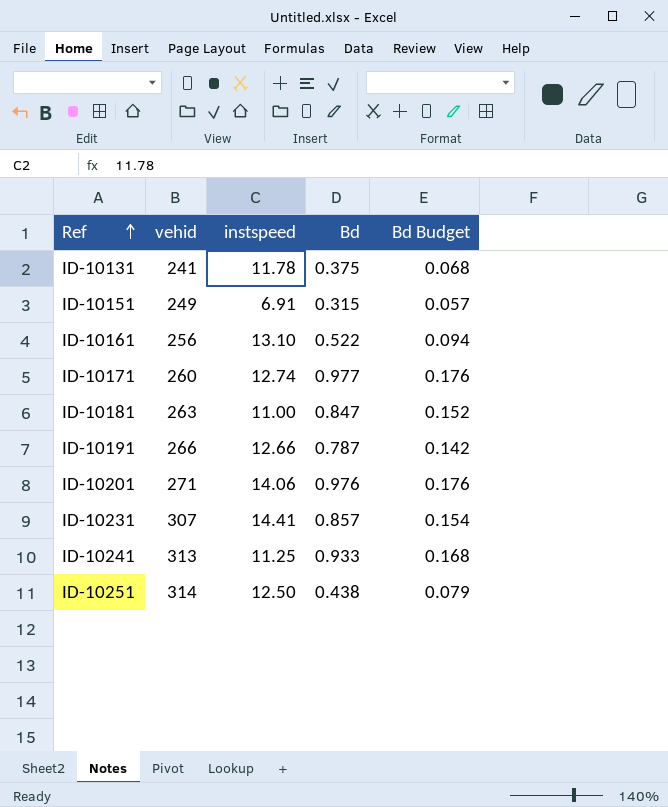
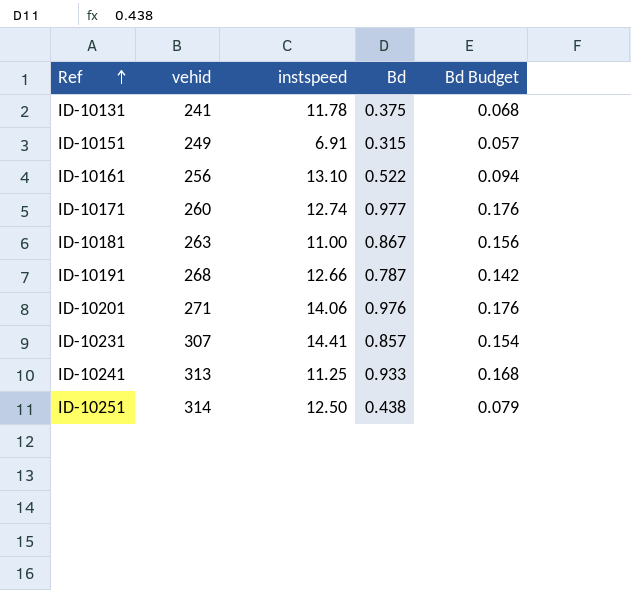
ID-10181 | Bd: 0.847 -> 0.867
ID-10181 | Bd Budget: 0.152 -> 0.156
ID-10191 | vehid: 266 -> 268

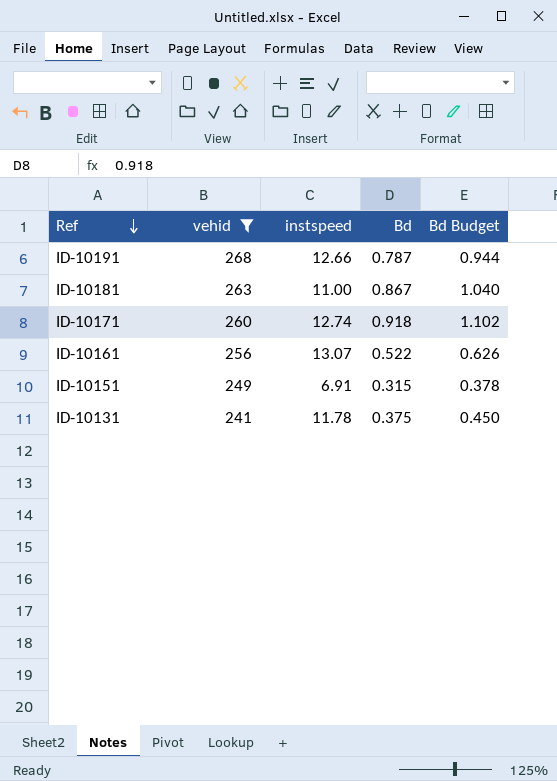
filter: none -> vehid <= 268
row order: Ref ascending -> Ref descending
column Bd Budget | formula: [Bd] * 0.18 -> [Bd] * 1.2
ID-10171 | Bd: 0.977 -> 0.918
ID-10161 | instspeed: 13.10 -> 13.07

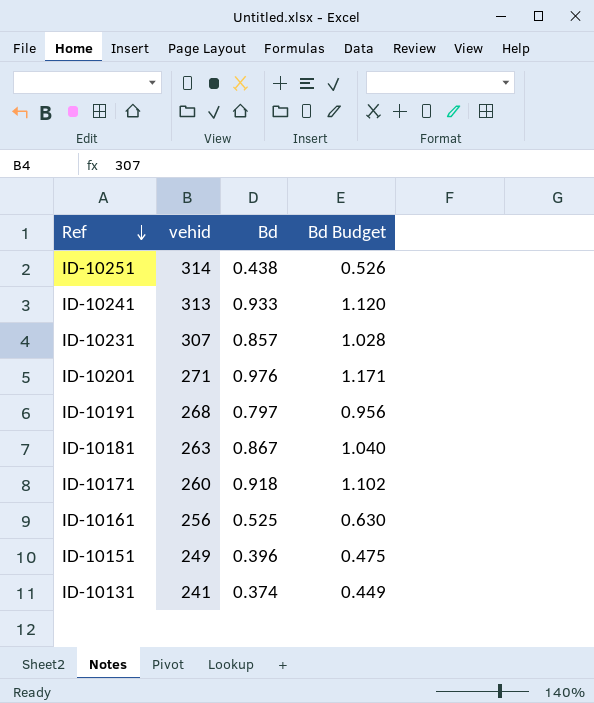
filter: vehid <= 268 -> none
column instspeed | position: 3 -> none
ID-10191 | Bd: 0.787 -> 0.797
ID-10191 | Bd Budget: 0.944 -> 0.956
ID-10161 | Bd: 0.522 -> 0.525
ID-10161 | Bd Budget: 0.626 -> 0.630
ID-10151 | Bd: 0.315 -> 0.396
ID-10151 | Bd Budget: 0.378 -> 0.475
ID-10131 | Bd: 0.375 -> 0.374
ID-10131 | Bd Budget: 0.450 -> 0.449

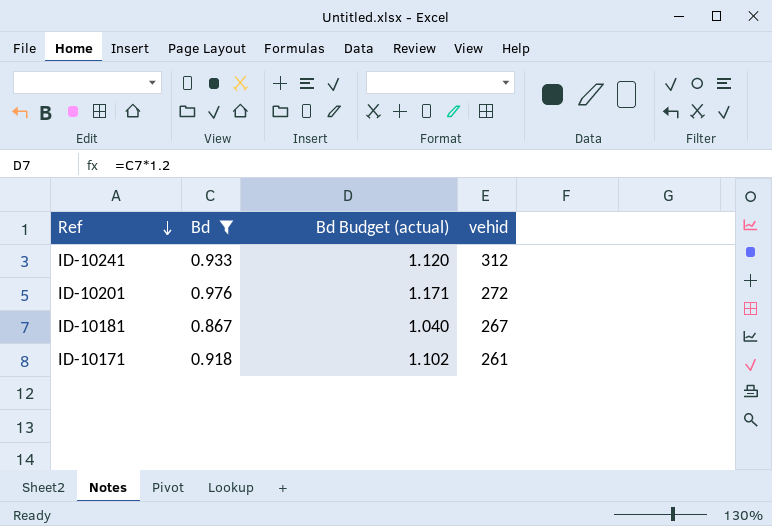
filter: none -> Bd >= 0.867
column name: Bd Budget -> Bd Budget (actual)
column vehid | position: 2 -> 4
ID-10241 | vehid: 313 -> 312
ID-10201 | vehid: 271 -> 272
ID-10181 | vehid: 263 -> 267
ID-10171 | vehid: 260 -> 261

